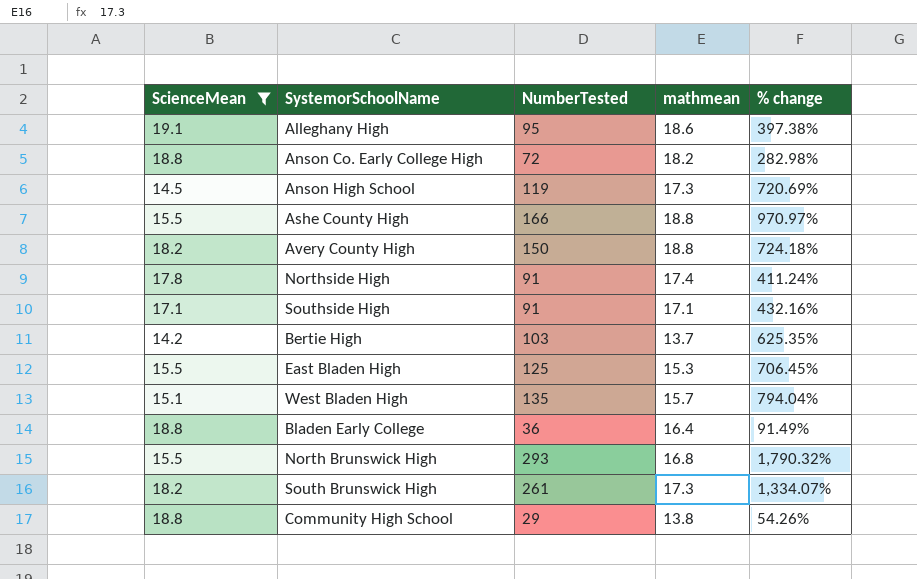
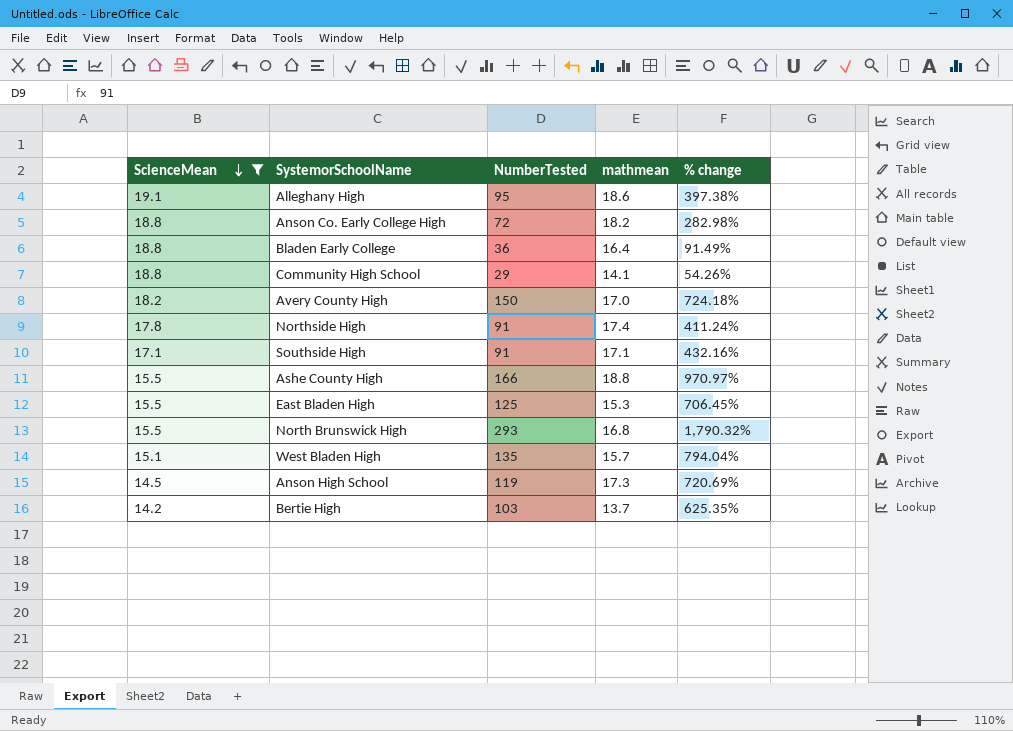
row order: none -> ScienceMean descending
row South Brunswick High: 18.2 | 261 | 17.3 | 1,334.07% -> none
Community High School | mathmean: 13.8 -> 14.1
Avery County High | mathmean: 18.8 -> 17.0

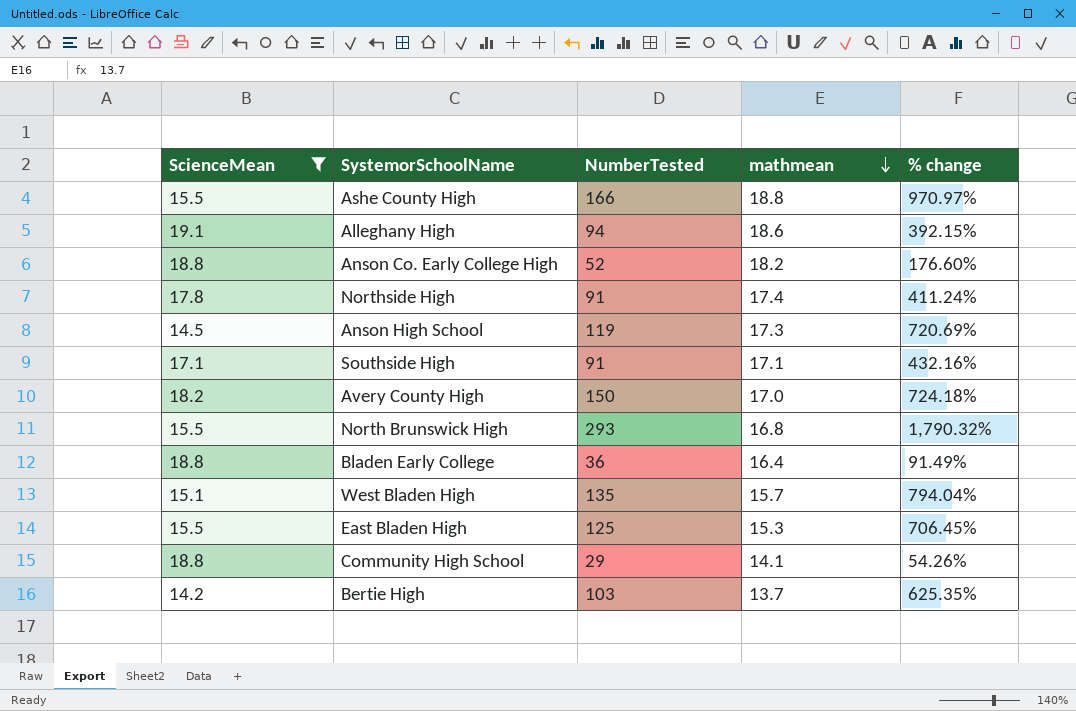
row order: ScienceMean descending -> mathmean descending
Alleghany High | NumberTested: 95 -> 94
Alleghany High | % change: 397.38% -> 392.15%
Anson Co. Early College High | NumberTested: 72 -> 52
Anson Co. Early College High | % change: 282.98% -> 176.60%

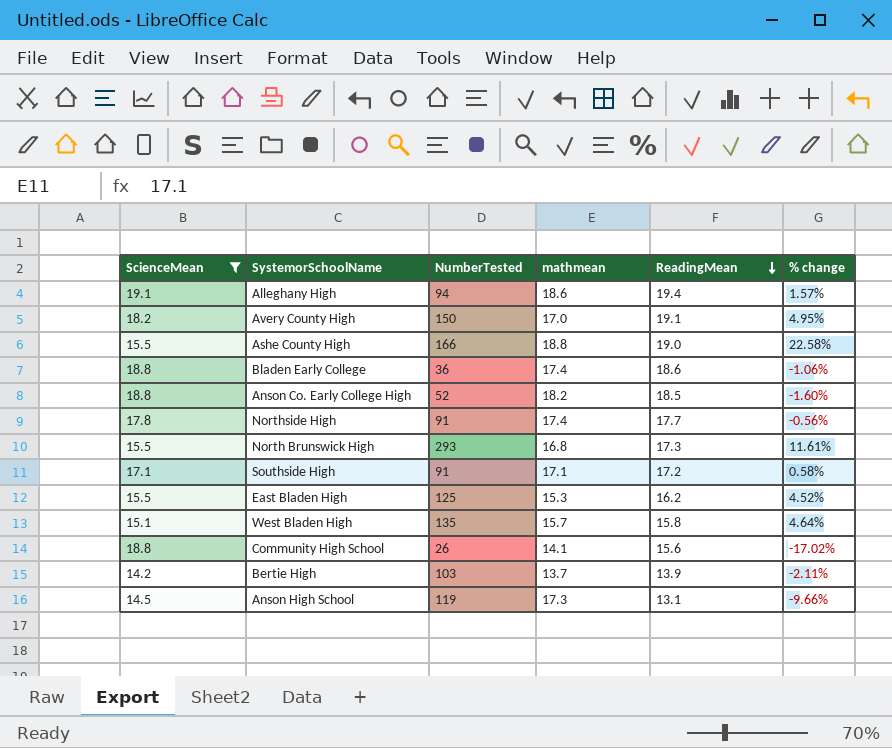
row order: mathmean descending -> ReadingMean descending
column ReadingMean | position: none -> 5
column % change | formula: ([NumberTested] - [ScienceMean]) / [ScienceMean] -> ([ReadingMean] - [ScienceMean]) / [ScienceMean]
Bladen Early College | mathmean: 16.4 -> 17.4
Community High School | NumberTested: 29 -> 26

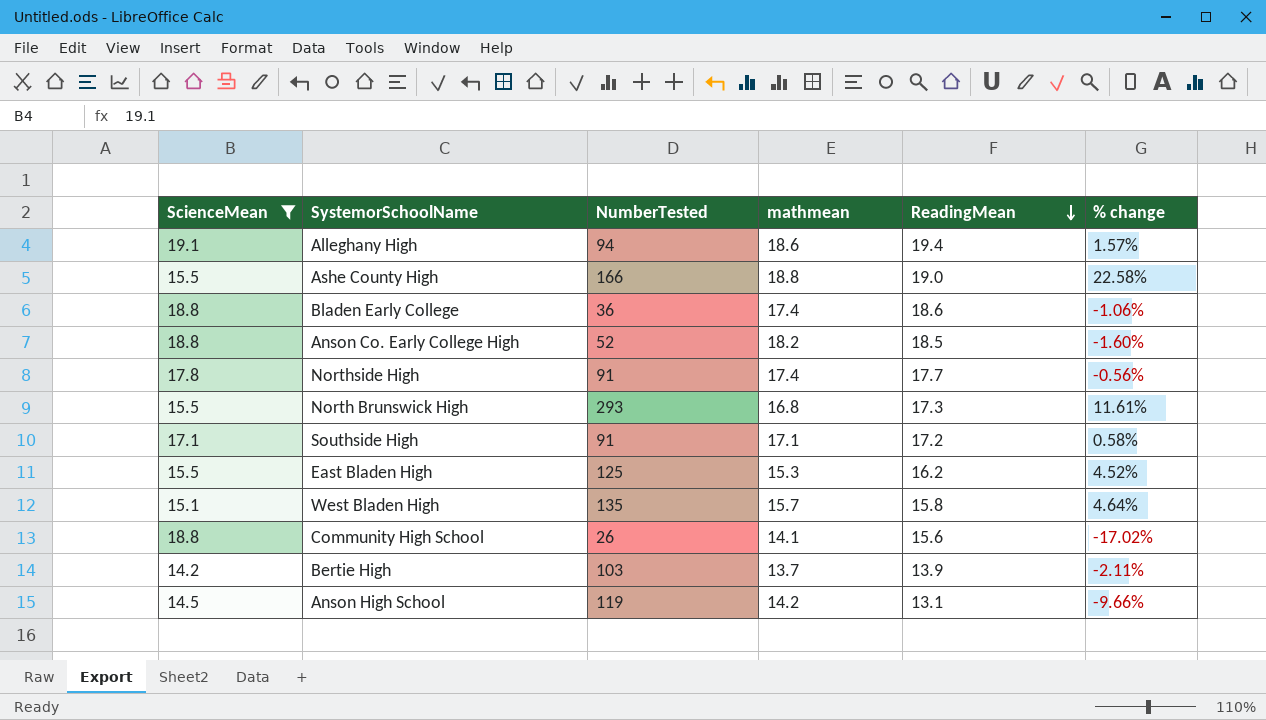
row Avery County High: 18.2 | 150 | 17.0 | 19.1 | 4.95% -> none
Anson High School | mathmean: 17.3 -> 14.2

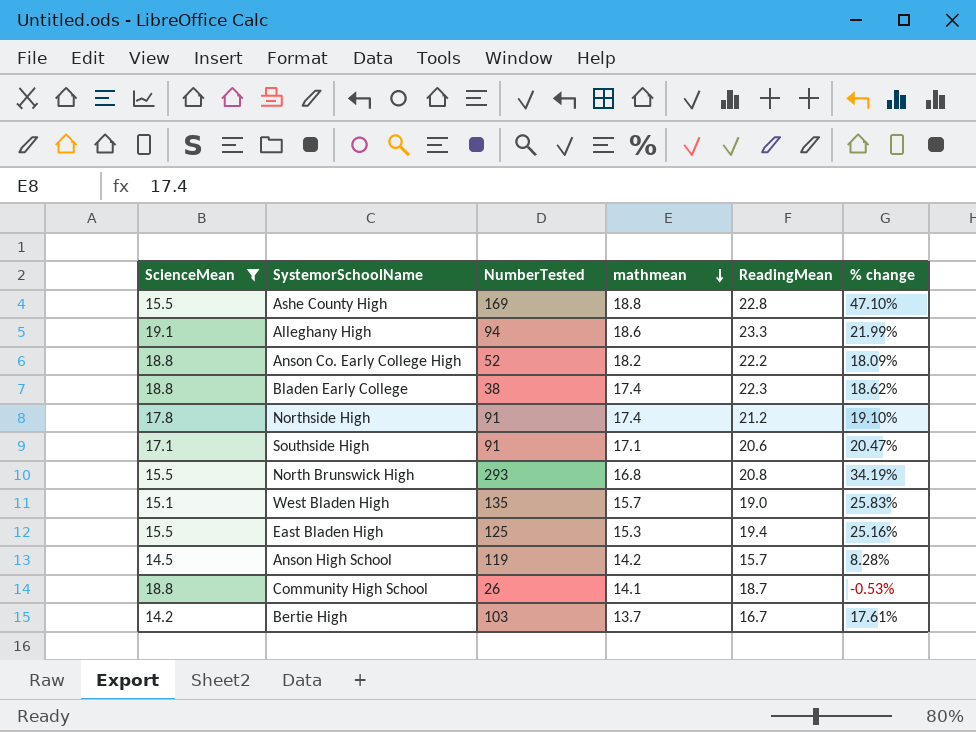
row order: ReadingMean descending -> mathmean descending
Ashe County High | NumberTested: 166 -> 169
Ashe County High | ReadingMean: 19.0 -> 22.8
Ashe County High | % change: 22.58% -> 47.10%
Alleghany High | ReadingMean: 19.4 -> 23.3
Alleghany High | % change: 1.57% -> 21.99%
Anson Co. Early College High | ReadingMean: 18.5 -> 22.2
Anson Co. Early College High | % change: -1.60% -> 18.09%
Bladen Early College | NumberTested: 36 -> 38
Bladen Early College | ReadingMean: 18.6 -> 22.3
Bladen Early College | % change: -1.06% -> 18.62%
Northside High | ReadingMean: 17.7 -> 21.2
Northside High | % change: -0.56% -> 19.10%
Southside High | ReadingMean: 17.2 -> 20.6
Southside High | % change: 0.58% -> 20.47%
North Brunswick High | ReadingMean: 17.3 -> 20.8
North Brunswick High | % change: 11.61% -> 34.19%
West Bladen High | ReadingMean: 15.8 -> 19.0
West Bladen High | % change: 4.64% -> 25.83%
East Bladen High | ReadingMean: 16.2 -> 19.4
East Bladen High | % change: 4.52% -> 25.16%
Anson High School | ReadingMean: 13.1 -> 15.7
Anson High School | % change: -9.66% -> 8.28%
Community High School | ReadingMean: 15.6 -> 18.7
Community High School | % change: -17.02% -> -0.53%
Bertie High | ReadingMean: 13.9 -> 16.7
Bertie High | % change: -2.11% -> 17.61%

